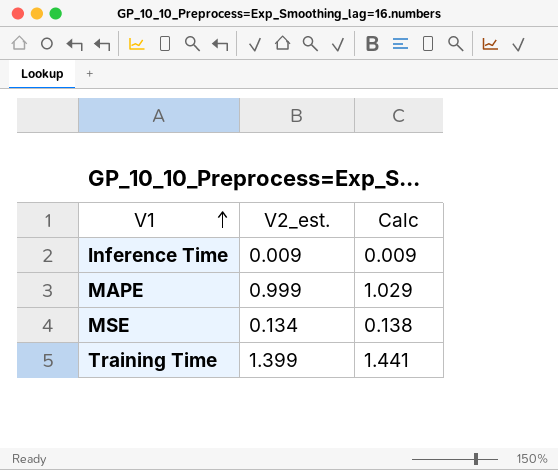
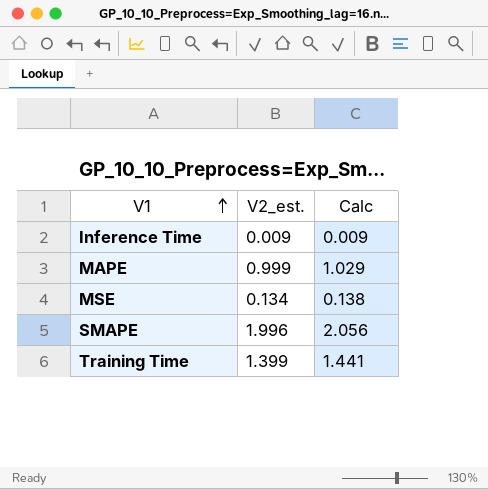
row SMAPE: none -> 1.996 | 2.056

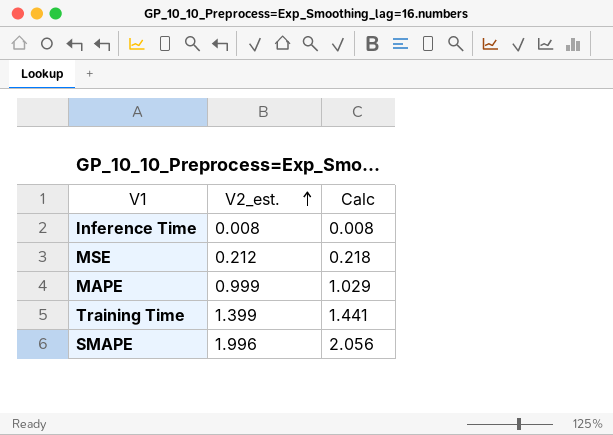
row order: V1 ascending -> V2_est. ascending
Inference Time | V2_est.: 0.009 -> 0.008
Inference Time | Calc: 0.009 -> 0.008
MSE | V2_est.: 0.134 -> 0.212
MSE | Calc: 0.138 -> 0.218

